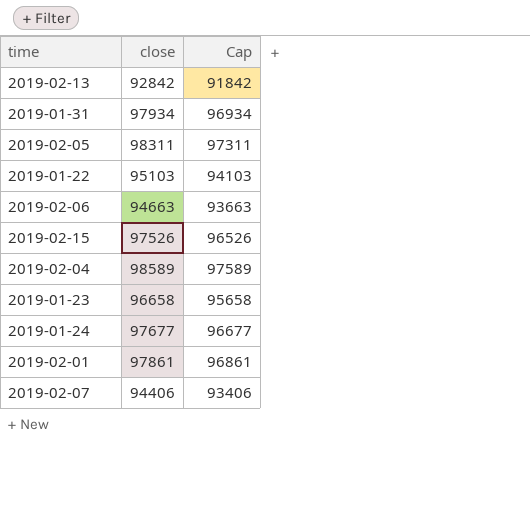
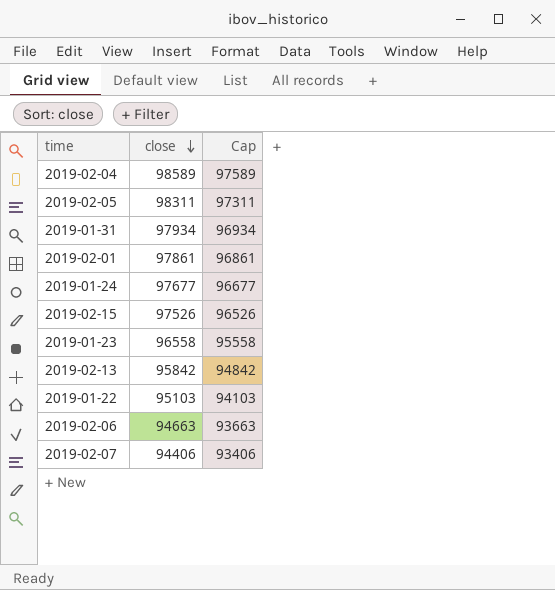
row order: none -> close descending
2019-01-23 | close: 96658 -> 96558
2019-01-23 | Cap: 95658 -> 95558
2019-02-13 | close: 92842 -> 95842
2019-02-13 | Cap: 91842 -> 94842

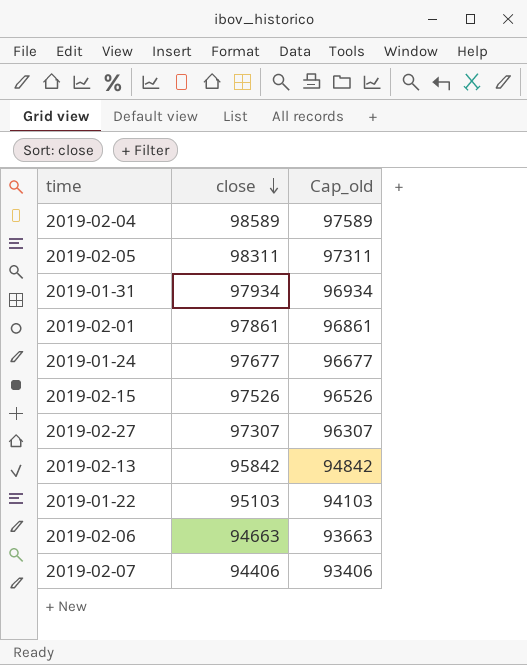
column name: Cap -> Cap_old
row 2019-01-23: 96558 | 95558 -> none
row 2019-02-27: none -> 97307 | 96307

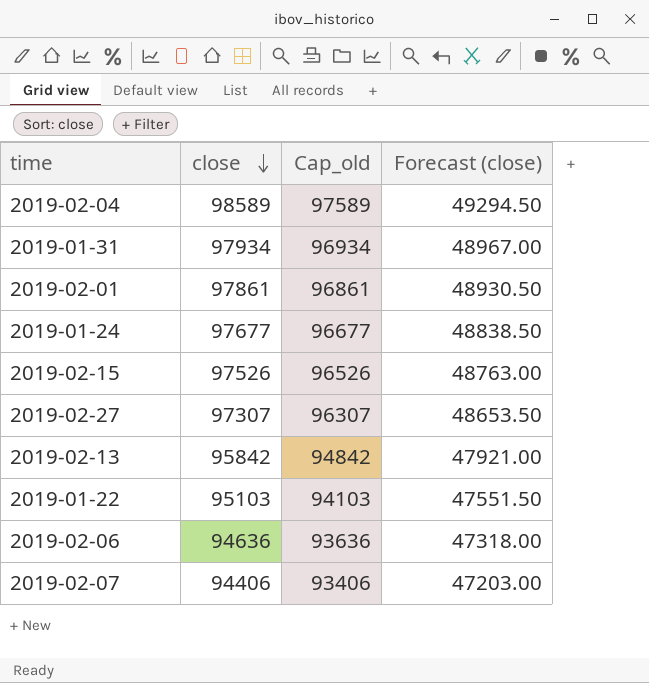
column Forecast (close) | formula: none -> [close] * 0.5
row 2019-02-05: 98311 | 97311 -> none
2019-02-06 | close: 94663 -> 94636
2019-02-06 | Cap_old: 93663 -> 93636

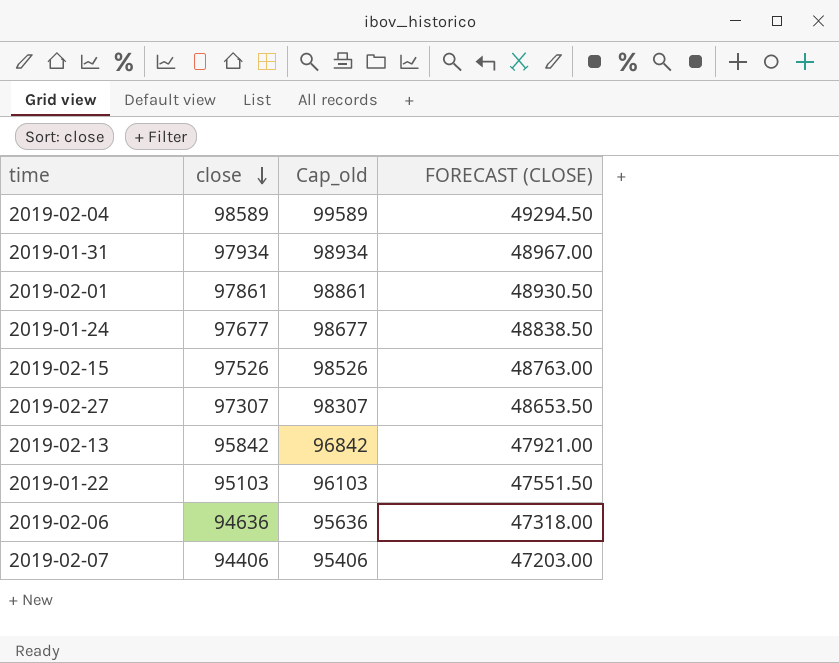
column Cap_old | formula: [close] - 1000 -> [close] + 1000
column name: Forecast (close) -> FORECAST (CLOSE)

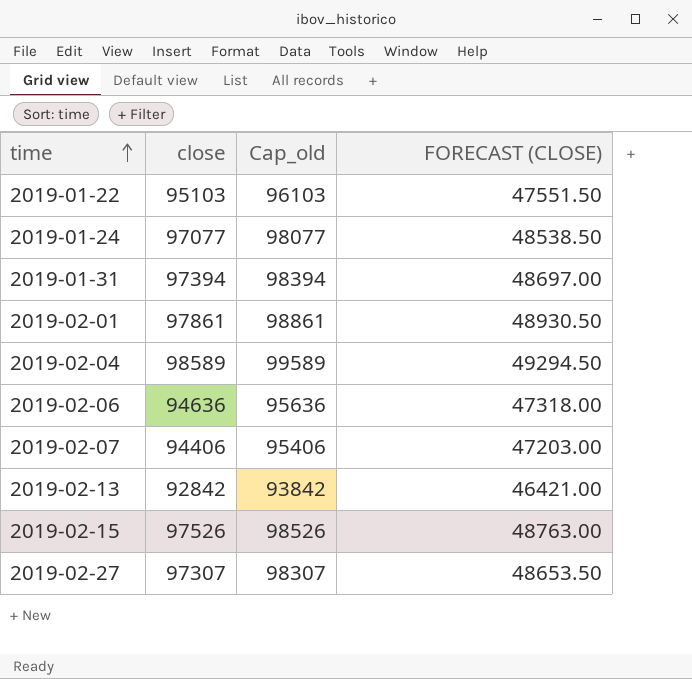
row order: close descending -> time ascending
2019-01-24 | close: 97677 -> 97077
2019-01-24 | Cap_old: 98677 -> 98077
2019-01-24 | FORECAST (CLOSE): 48838.50 -> 48538.50
2019-01-31 | close: 97934 -> 97394
2019-01-31 | Cap_old: 98934 -> 98394
2019-01-31 | FORECAST (CLOSE): 48967.00 -> 48697.00
2019-02-13 | close: 95842 -> 92842
2019-02-13 | Cap_old: 96842 -> 93842
2019-02-13 | FORECAST (CLOSE): 47921.00 -> 46421.00

